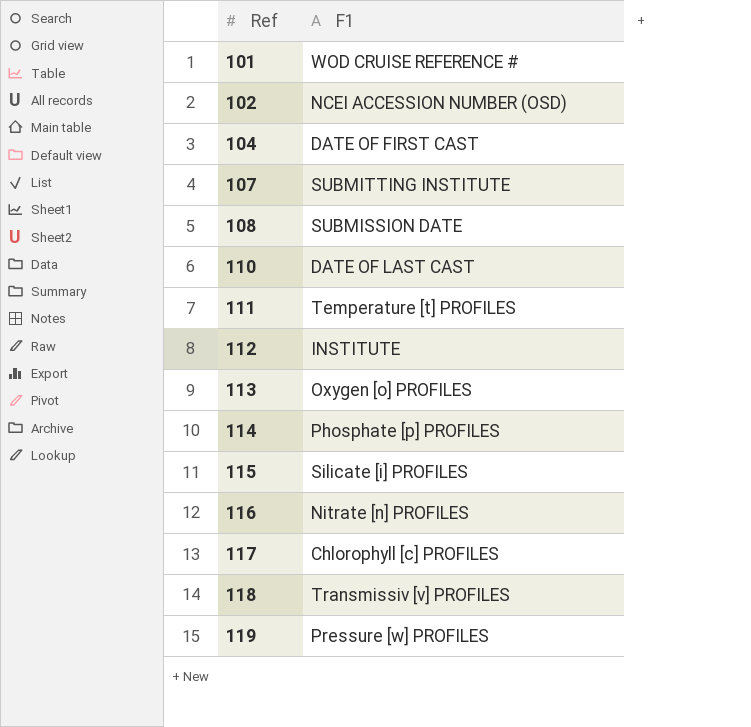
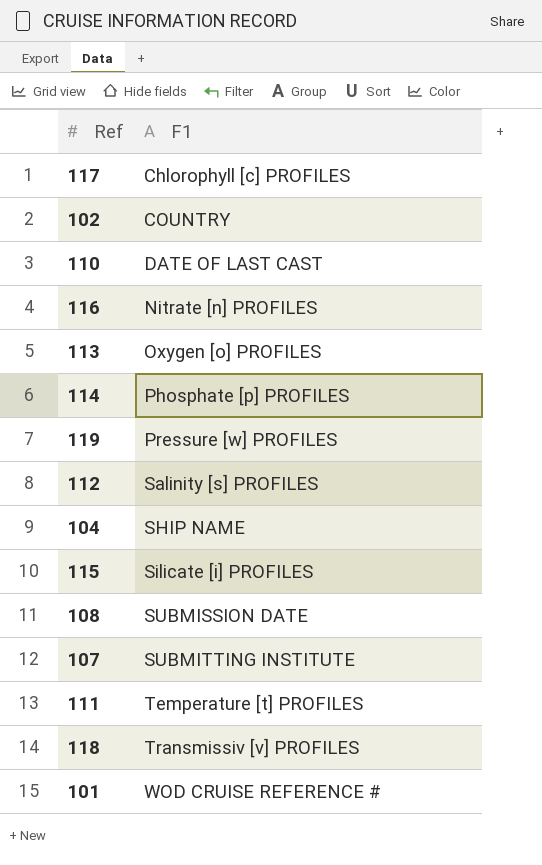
row order: Ref ascending -> F1 ascending
102 | F1: NCEI ACCESSION NUMBER (OSD) -> COUNTRY
112 | F1: INSTITUTE -> Salinity [s] PROFILES
104 | F1: DATE OF FIRST CAST -> SHIP NAME

